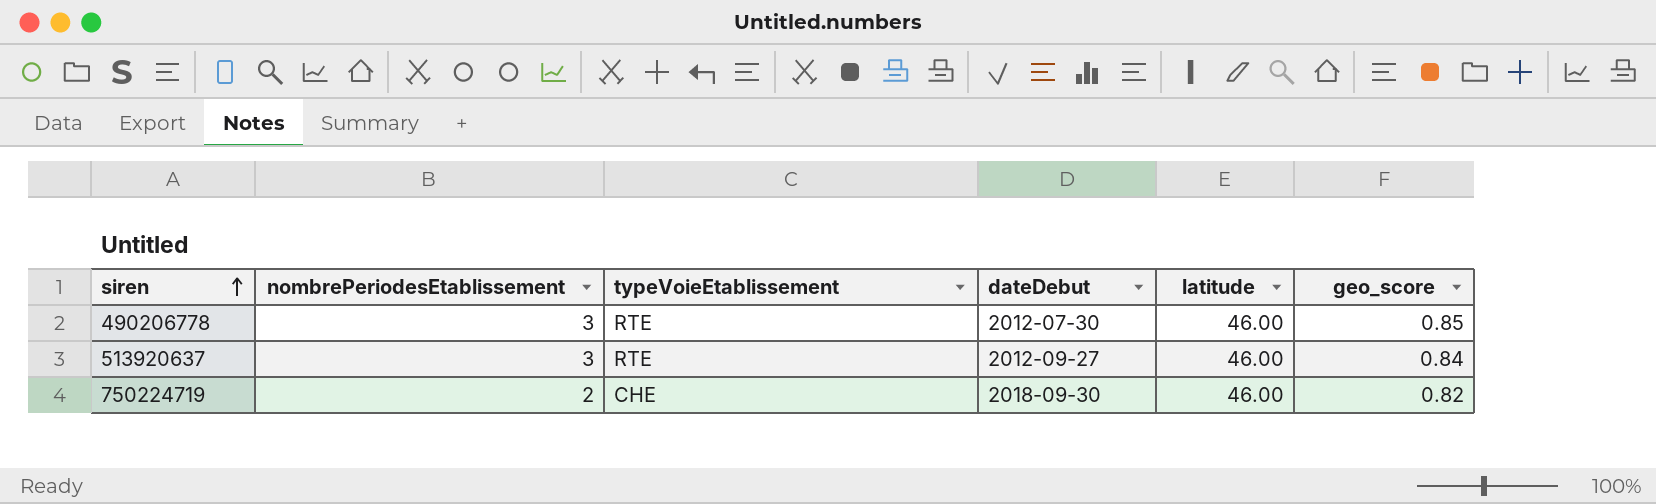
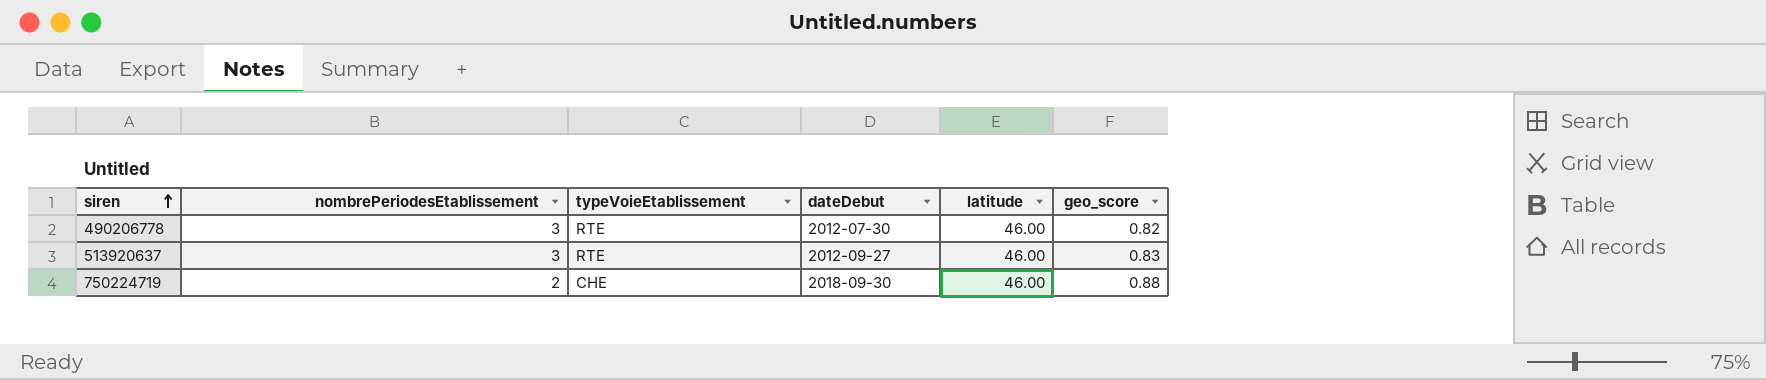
490206778 | geo_score: 0.85 -> 0.82
513920637 | geo_score: 0.84 -> 0.83
750224719 | geo_score: 0.82 -> 0.88

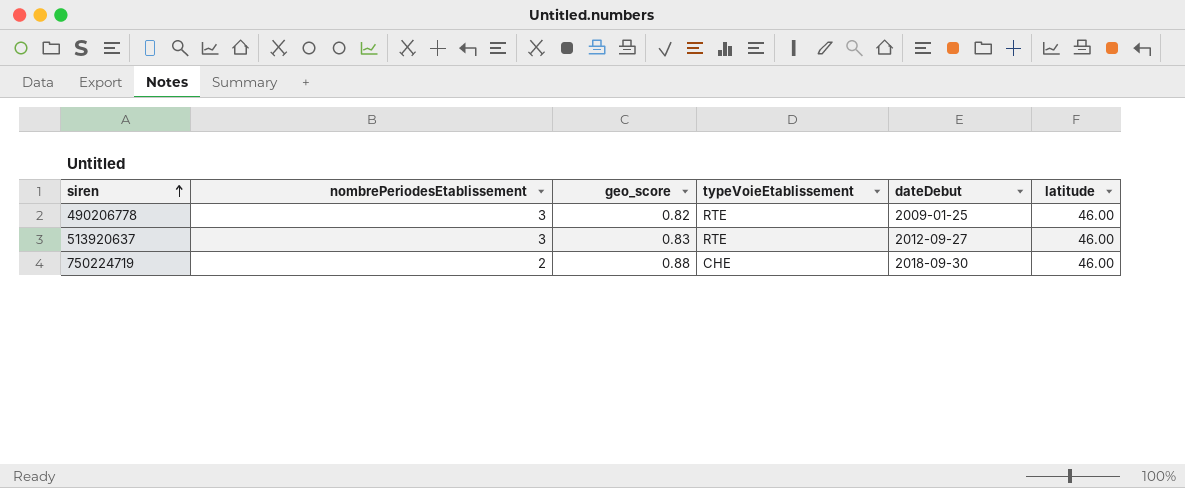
column geo_score | position: 6 -> 3
490206778 | dateDebut: 2012-07-30 -> 2009-01-25

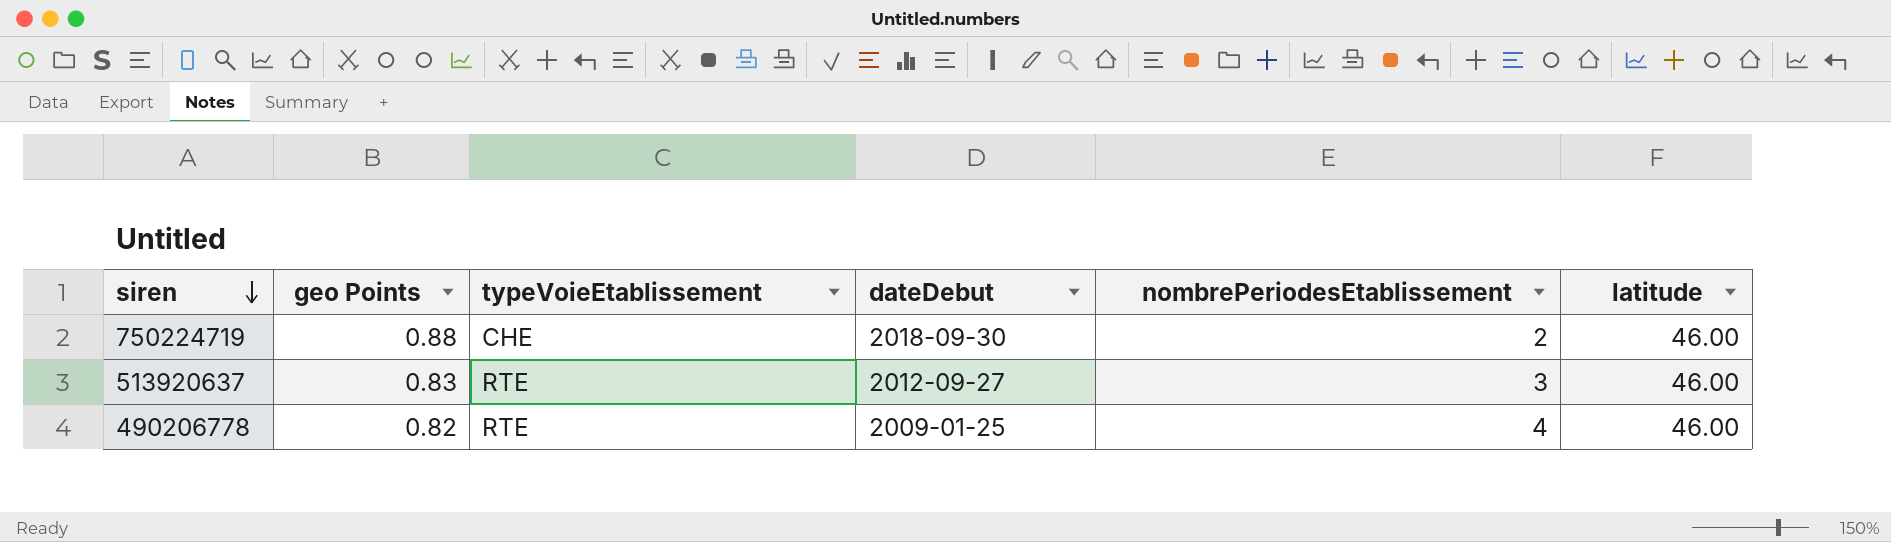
row order: siren ascending -> siren descending
column name: geo_score -> geo Points
column nombrePeriodesEtablissement | position: 2 -> 5
490206778 | nombrePeriodesEtablissement: 3 -> 4

